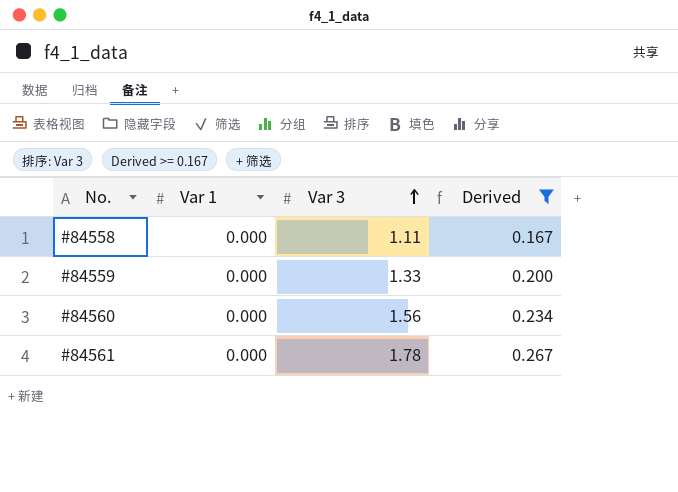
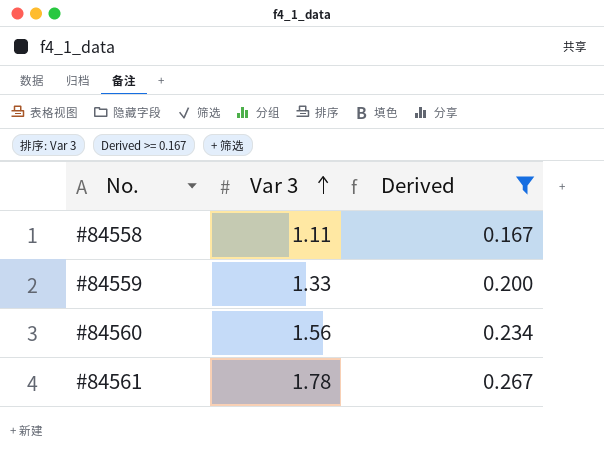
column Var 1 | position: 2 -> none

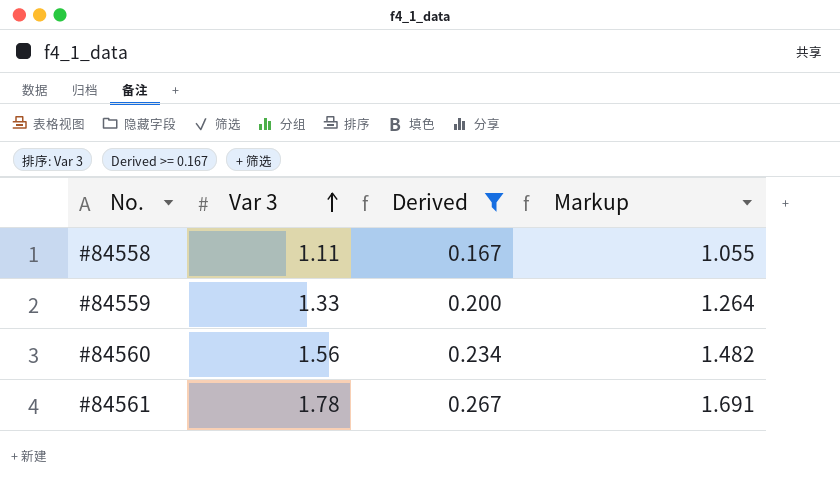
column Markup | formula: none -> [Var 3] * 0.95

